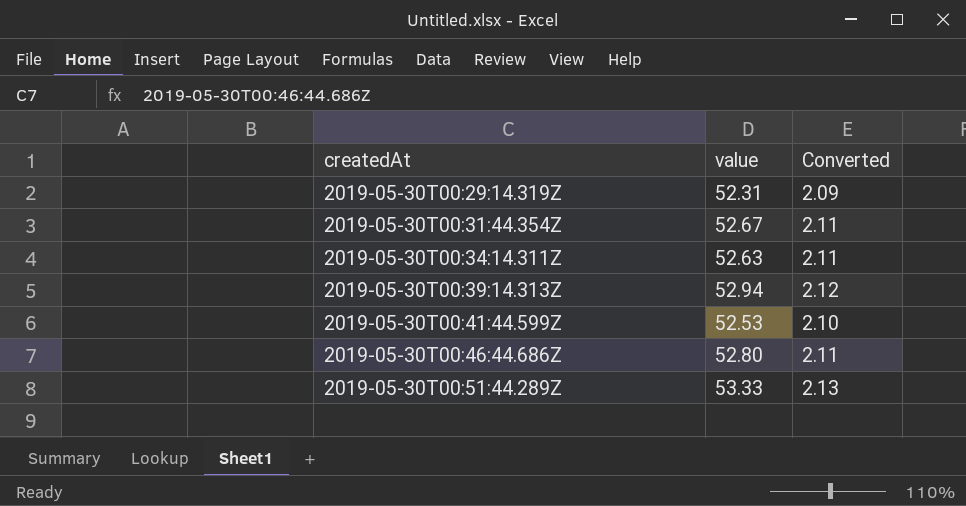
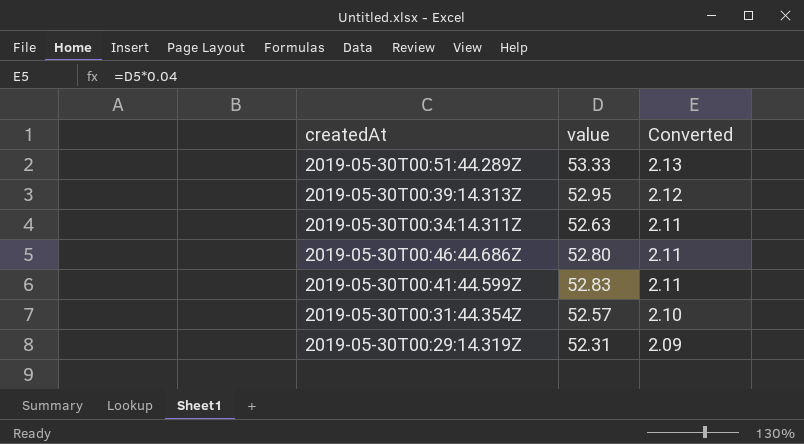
row order: createdAt ascending -> Converted descending
2019-05-30T00:39:14.313Z | value: 52.94 -> 52.95
2019-05-30T00:41:44.599Z | value: 52.53 -> 52.83
2019-05-30T00:41:44.599Z | Converted: 2.10 -> 2.11
2019-05-30T00:31:44.354Z | value: 52.67 -> 52.57
2019-05-30T00:31:44.354Z | Converted: 2.11 -> 2.10

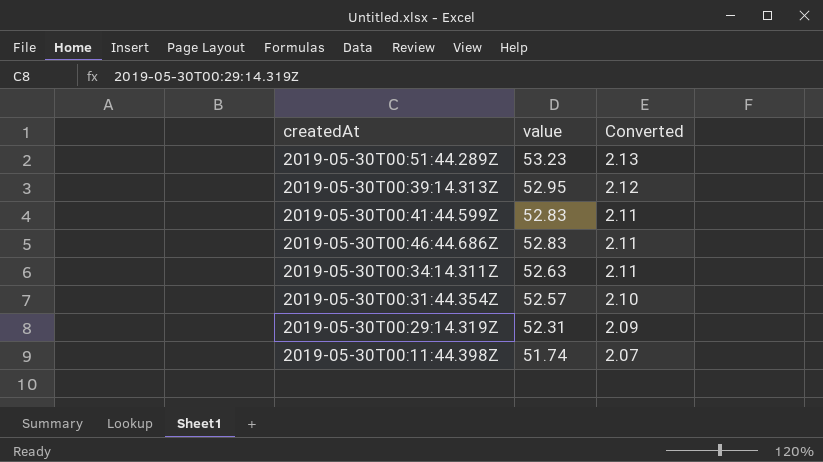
row order: Converted descending -> value descending
2019-05-30T00:51:44.289Z | value: 53.33 -> 53.23
2019-05-30T00:46:44.686Z | value: 52.80 -> 52.83
row 2019-05-30T00:11:44.398Z: none -> 51.74 | 2.07

